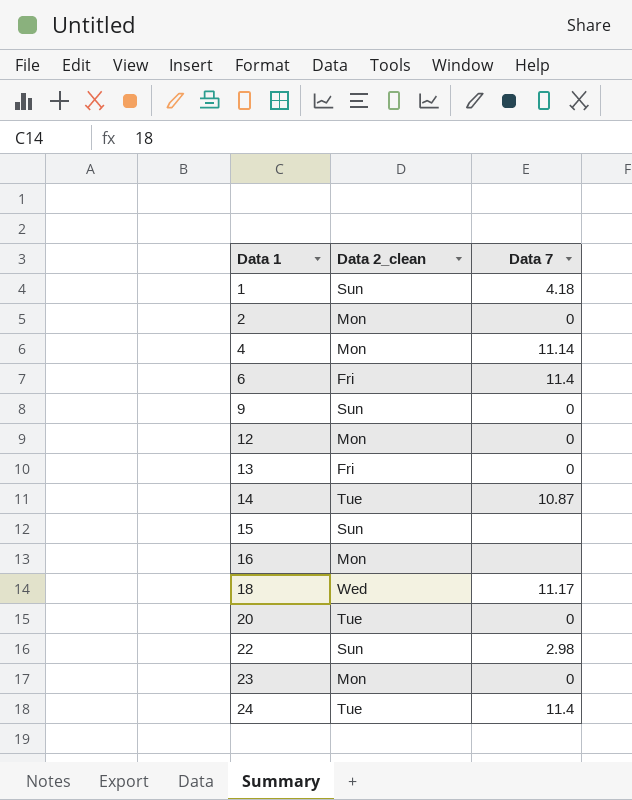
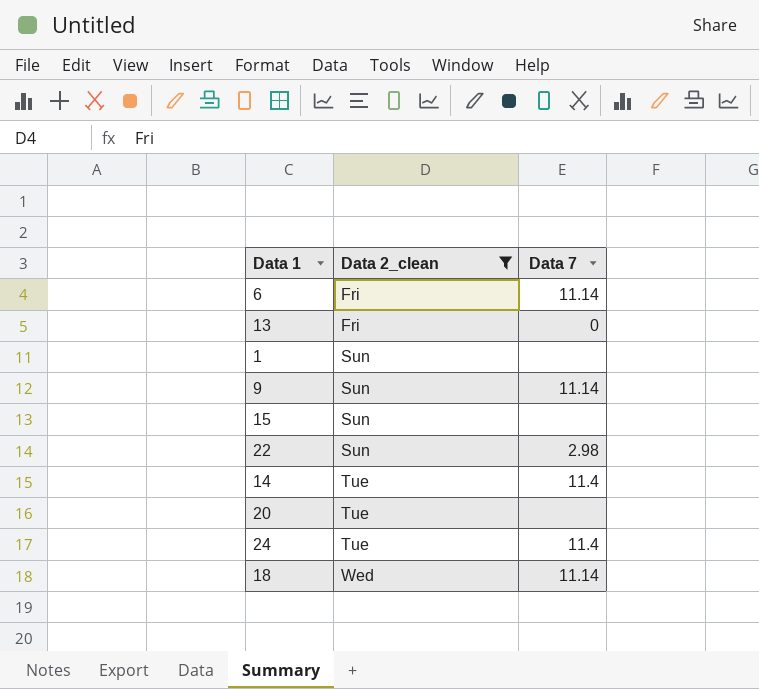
filter: none -> Data 2_clean != Mon
row order: Data 1 ascending -> Data 2_clean ascending
6 | Data 7: 11.4 -> 11.14
1 | Data 7: 4.18 -> none
9 | Data 7: 0 -> 11.14
14 | Data 7: 10.87 -> 11.4
20 | Data 7: 0 -> none
18 | Data 7: 11.17 -> 11.14

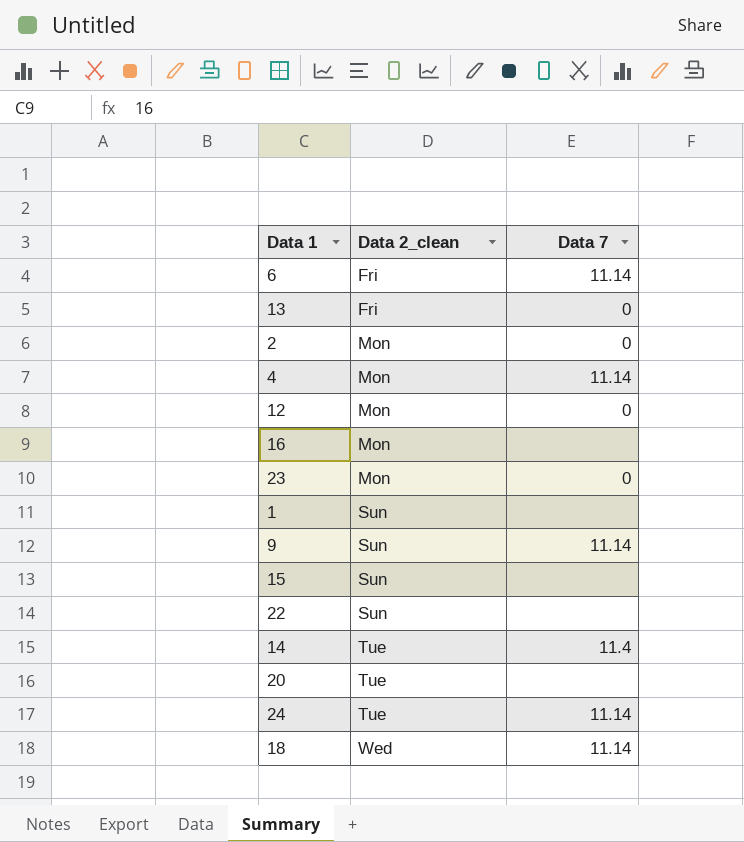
filter: Data 2_clean != Mon -> none
22 | Data 7: 2.98 -> none
24 | Data 7: 11.4 -> 11.14

